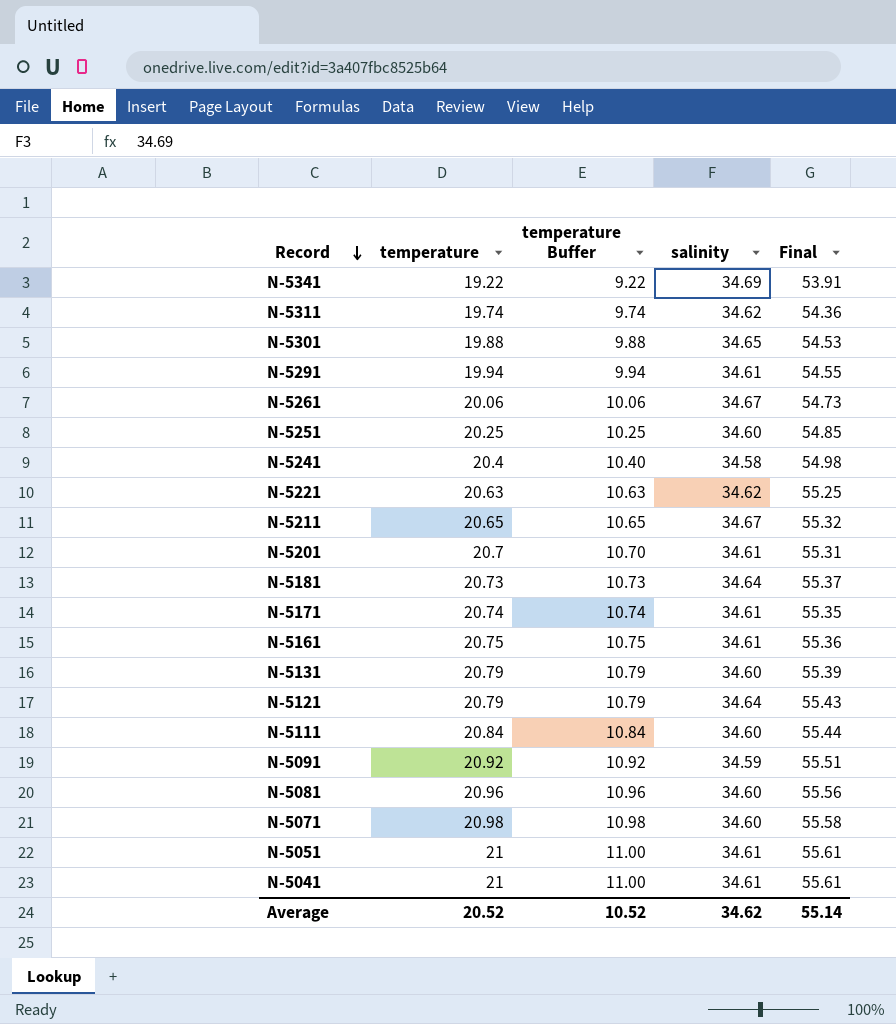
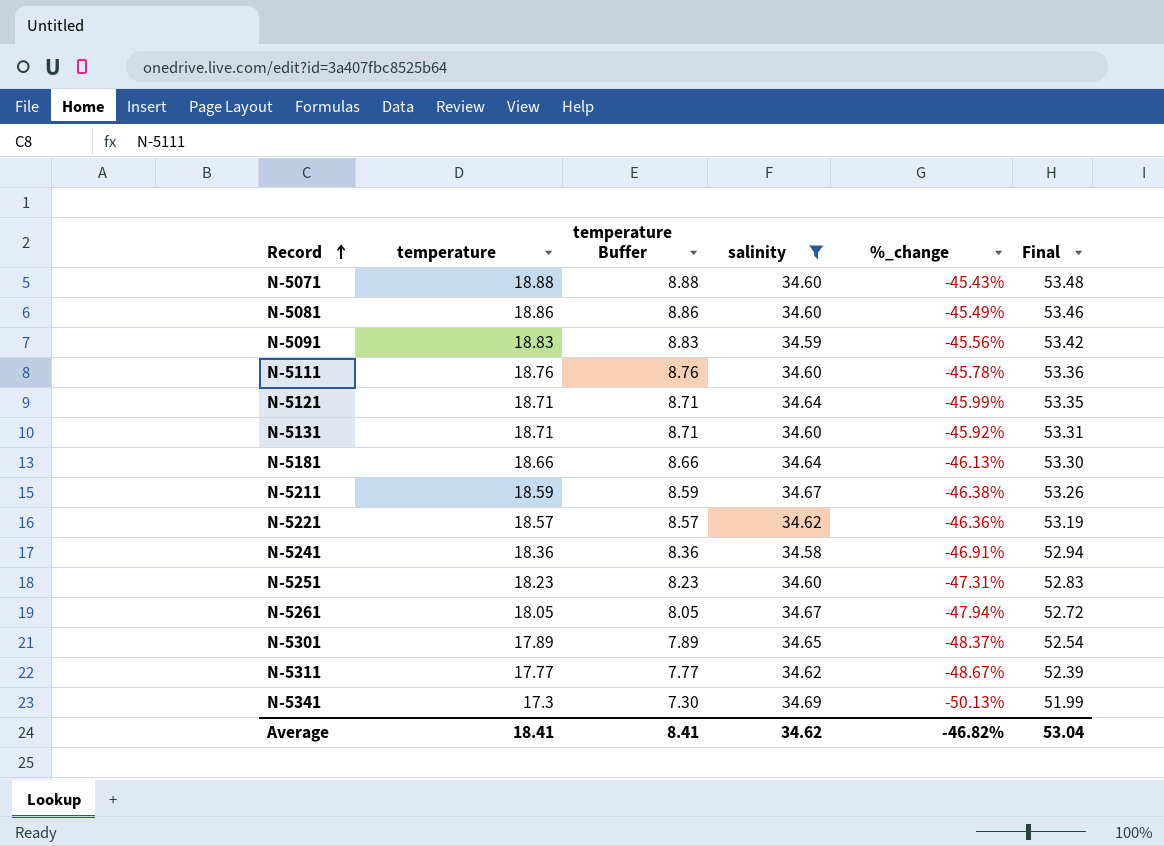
filter: none -> salinity != 34.61
row order: Record descending -> Record ascending
column %_change | formula: none -> ([temperature] - [salinity]) / [salinity]
N-5071 | temperature: 20.98 -> 18.88
N-5071 | temperature Buffer: 10.98 -> 8.88
N-5071 | Final: 55.58 -> 53.48
N-5081 | temperature: 20.96 -> 18.86
N-5081 | temperature Buffer: 10.96 -> 8.86
N-5081 | Final: 55.56 -> 53.46
N-5091 | temperature: 20.92 -> 18.83
N-5091 | temperature Buffer: 10.92 -> 8.83
N-5091 | Final: 55.51 -> 53.42
N-5111 | temperature: 20.84 -> 18.76
N-5111 | temperature Buffer: 10.84 -> 8.76
N-5111 | Final: 55.44 -> 53.36
N-5121 | temperature: 20.79 -> 18.71
N-5121 | temperature Buffer: 10.79 -> 8.71
N-5121 | Final: 55.43 -> 53.35
N-5131 | temperature: 20.79 -> 18.71
N-5131 | temperature Buffer: 10.79 -> 8.71
N-5131 | Final: 55.39 -> 53.31
N-5181 | temperature: 20.73 -> 18.66
N-5181 | temperature Buffer: 10.73 -> 8.66
N-5181 | Final: 55.37 -> 53.30
N-5211 | temperature: 20.65 -> 18.59
N-5211 | temperature Buffer: 10.65 -> 8.59
N-5211 | Final: 55.32 -> 53.26
N-5221 | temperature: 20.63 -> 18.57
N-5221 | temperature Buffer: 10.63 -> 8.57
N-5221 | Final: 55.25 -> 53.19
N-5241 | temperature: 20.4 -> 18.36
N-5241 | temperature Buffer: 10.40 -> 8.36
N-5241 | Final: 54.98 -> 52.94
N-5251 | temperature: 20.25 -> 18.23
N-5251 | temperature Buffer: 10.25 -> 8.23
N-5251 | Final: 54.85 -> 52.83
N-5261 | temperature: 20.06 -> 18.05
N-5261 | temperature Buffer: 10.06 -> 8.05
N-5261 | Final: 54.73 -> 52.72
N-5301 | temperature: 19.88 -> 17.89
N-5301 | temperature Buffer: 9.88 -> 7.89
N-5301 | Final: 54.53 -> 52.54
N-5311 | temperature: 19.74 -> 17.77
N-5311 | temperature Buffer: 9.74 -> 7.77
N-5311 | Final: 54.36 -> 52.39
N-5341 | temperature: 19.22 -> 17.3
N-5341 | temperature Buffer: 9.22 -> 7.30
N-5341 | Final: 53.91 -> 51.99
Average | temperature: 20.52 -> 18.41
Average | temperature Buffer: 10.52 -> 8.41
Average | Final: 55.14 -> 53.04

